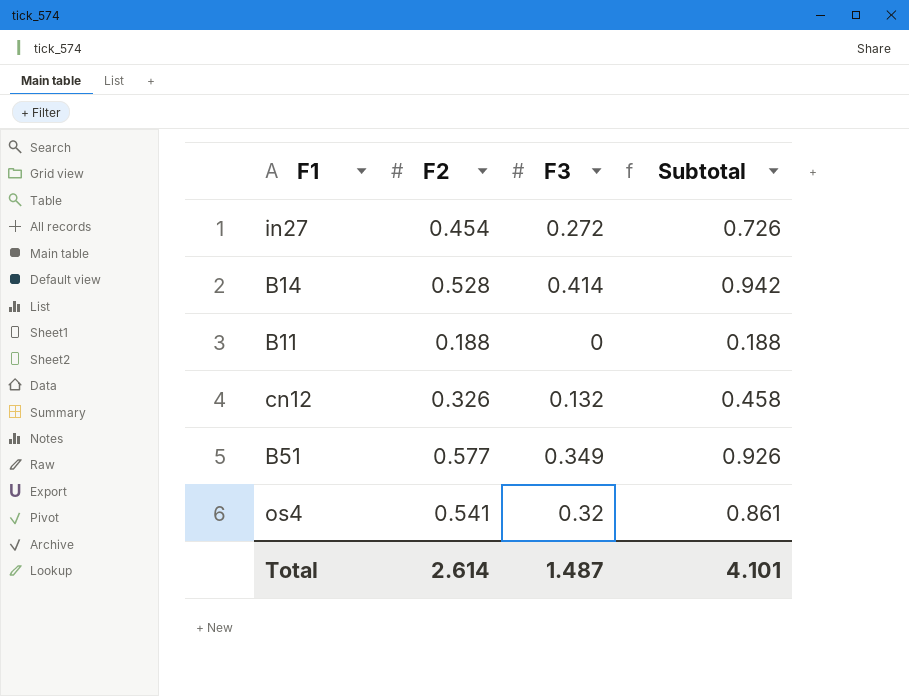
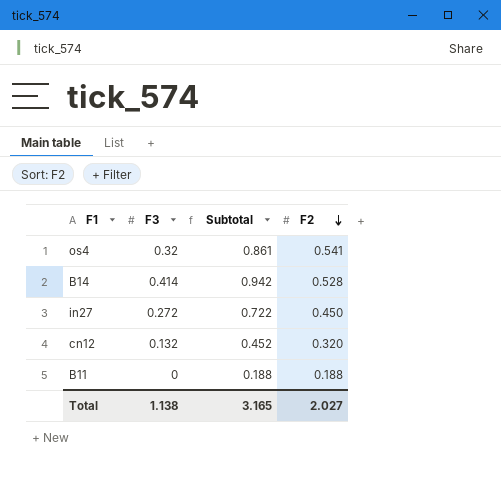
row order: none -> F2 descending
column F2 | position: 2 -> 4
row B51: 0.577 | 0.349 | 0.926 -> none
in27 | Subtotal: 0.726 -> 0.722
in27 | F2: 0.454 -> 0.450
cn12 | Subtotal: 0.458 -> 0.452
cn12 | F2: 0.326 -> 0.320
Total | F3: 1.487 -> 1.138
Total | Subtotal: 4.101 -> 3.165
Total | F2: 2.614 -> 2.027

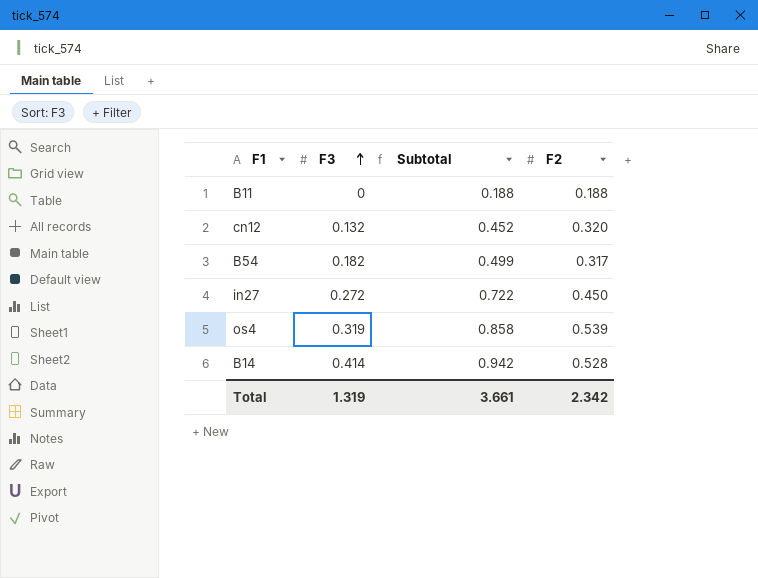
row order: F2 descending -> F3 ascending
row B54: none -> 0.182 | 0.499 | 0.317
os4 | F3: 0.32 -> 0.319
os4 | Subtotal: 0.861 -> 0.858
os4 | F2: 0.541 -> 0.539
Total | F3: 1.138 -> 1.319
Total | Subtotal: 3.165 -> 3.661
Total | F2: 2.027 -> 2.342

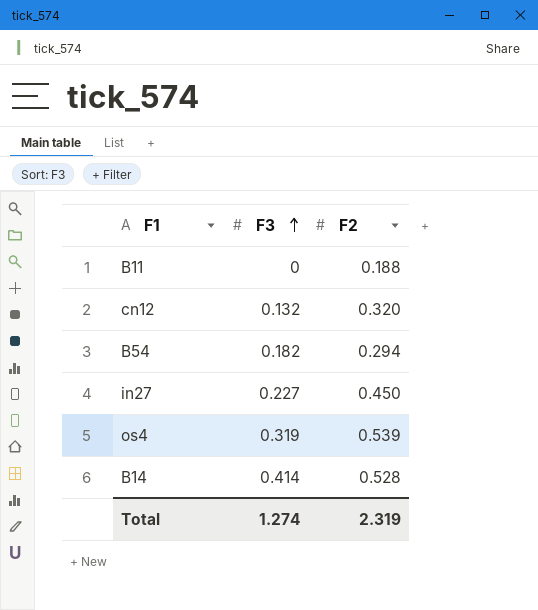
column Subtotal | formula: [F3] + [F2] -> none
B54 | F2: 0.317 -> 0.294
in27 | F3: 0.272 -> 0.227
Total | F3: 1.319 -> 1.274
Total | F2: 2.342 -> 2.319

